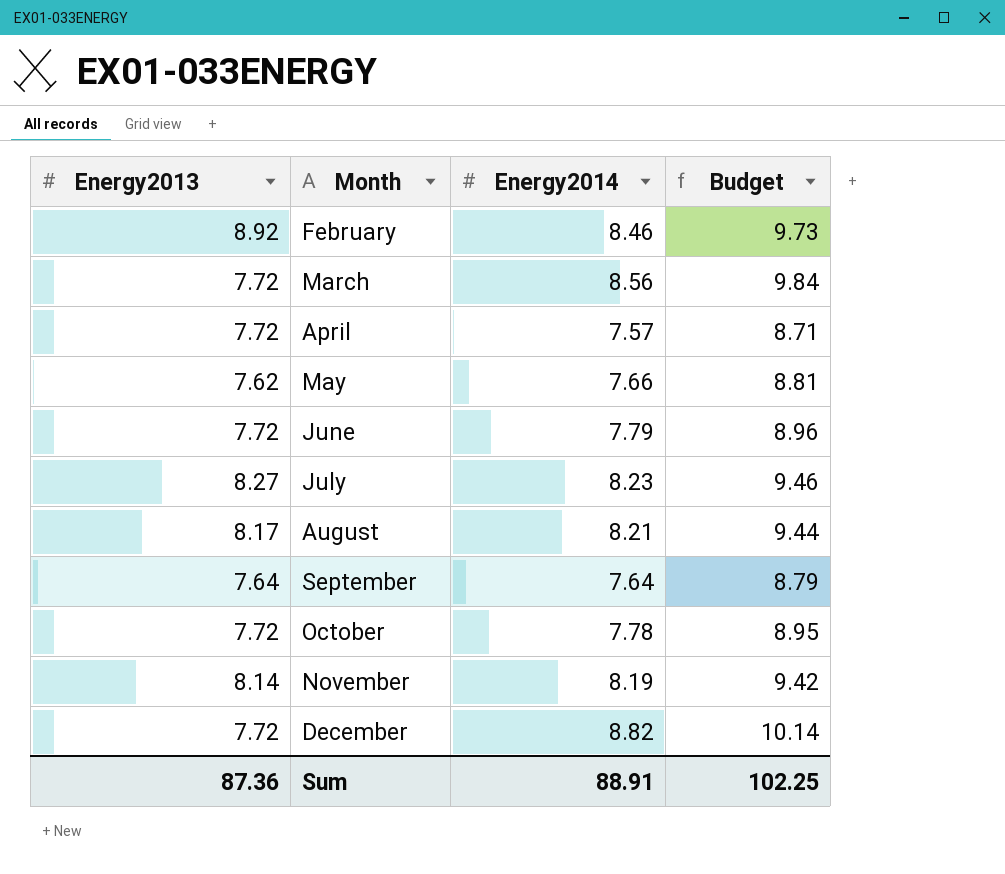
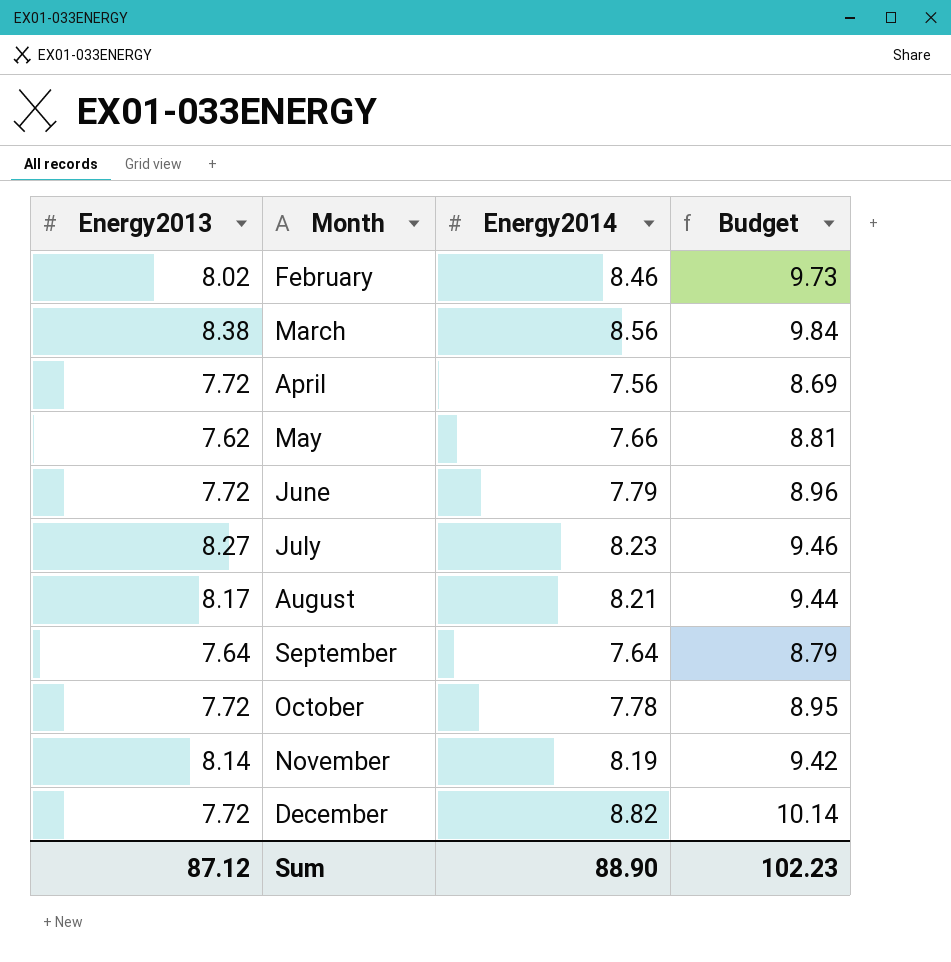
February | Energy2013: 8.92 -> 8.02
March | Energy2013: 7.72 -> 8.38
April | Energy2014: 7.57 -> 7.56
April | Budget: 8.71 -> 8.69
Sum | Energy2013: 87.36 -> 87.12
Sum | Energy2014: 88.91 -> 88.90
Sum | Budget: 102.25 -> 102.23

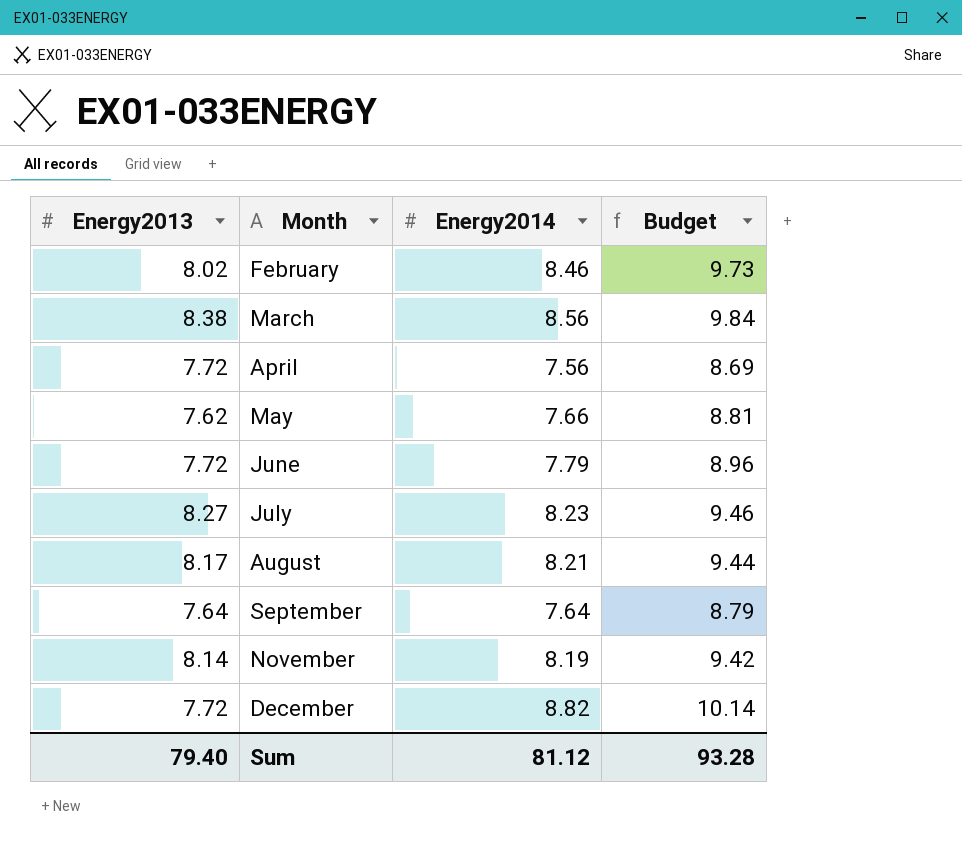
row October: 7.72 | 7.78 | 8.95 -> none
Sum | Energy2013: 87.12 -> 79.40
Sum | Energy2014: 88.90 -> 81.12
Sum | Budget: 102.23 -> 93.28

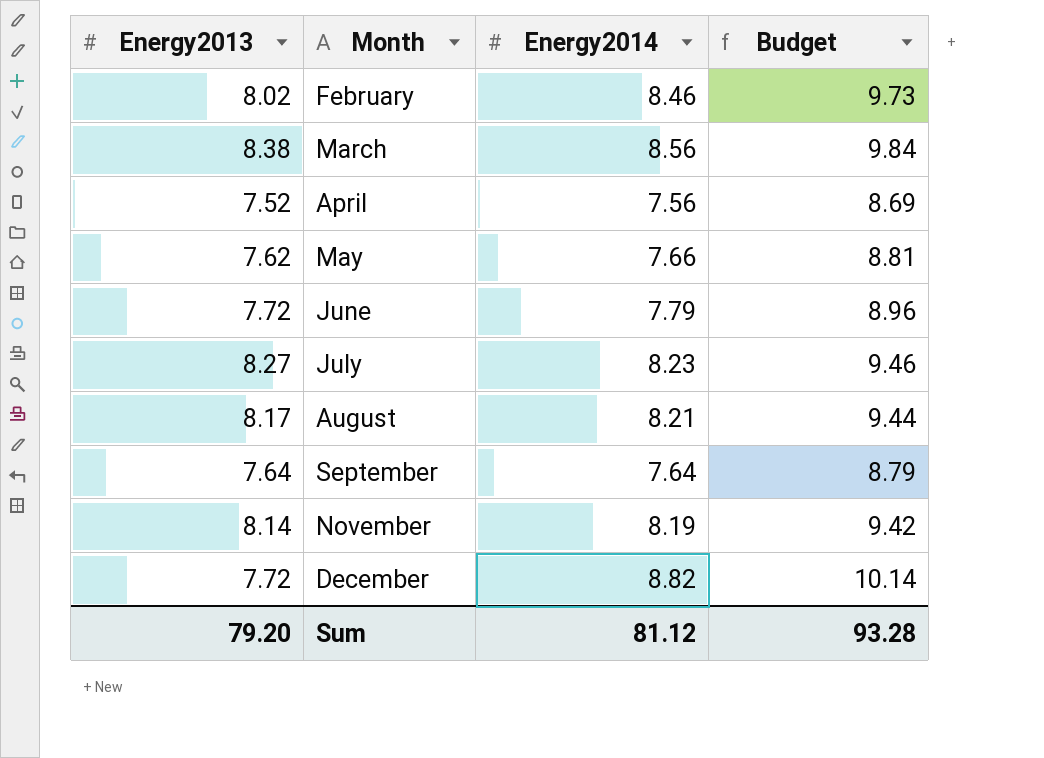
April | Energy2013: 7.72 -> 7.52
Sum | Energy2013: 79.40 -> 79.20

